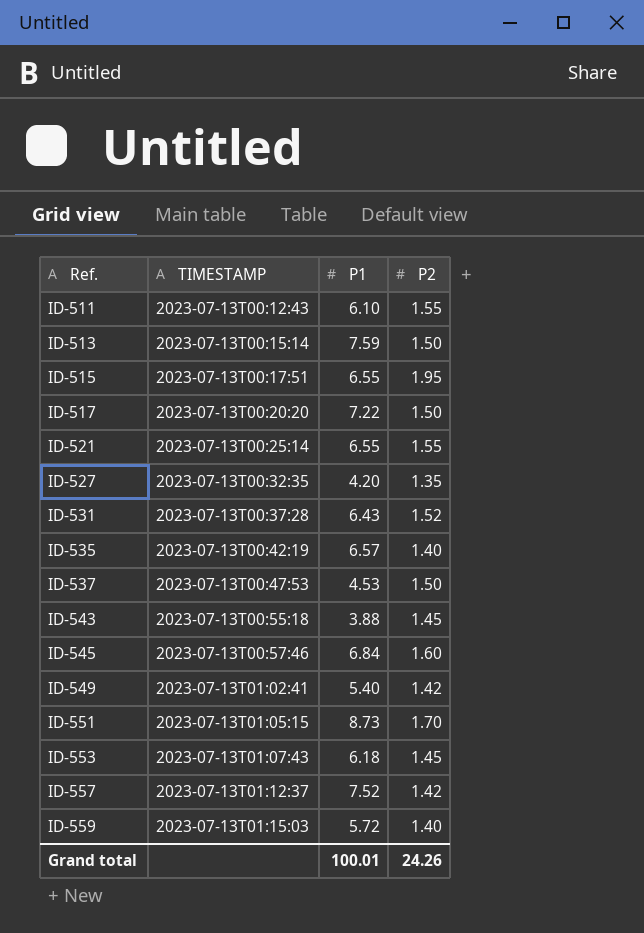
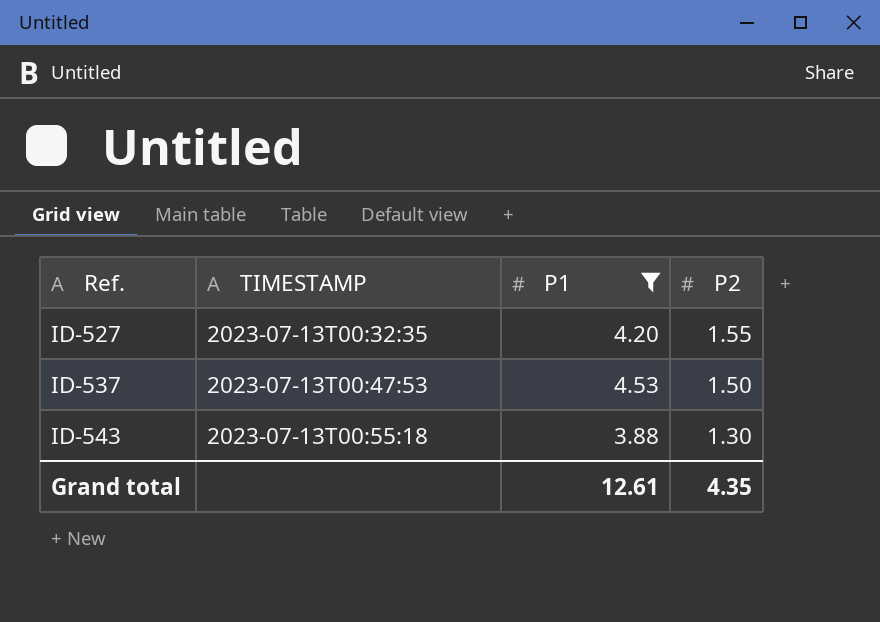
filter: none -> P1 <= 4.53
ID-527 | P2: 1.35 -> 1.55
ID-543 | P2: 1.45 -> 1.30
Grand total | P1: 100.01 -> 12.61
Grand total | P2: 24.26 -> 4.35

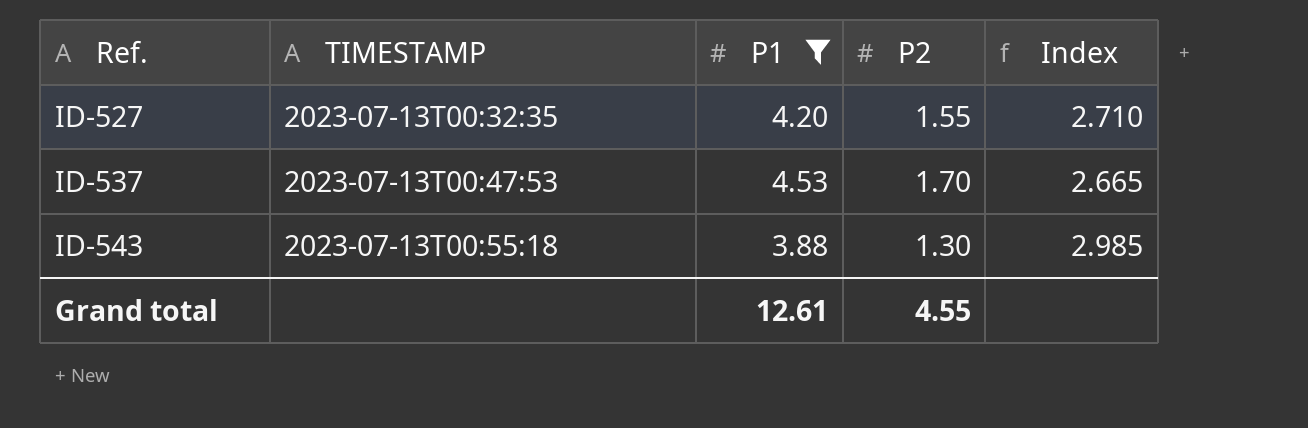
column Index | formula: none -> [P1] / [P2]
ID-537 | P2: 1.50 -> 1.70
Grand total | P2: 4.35 -> 4.55

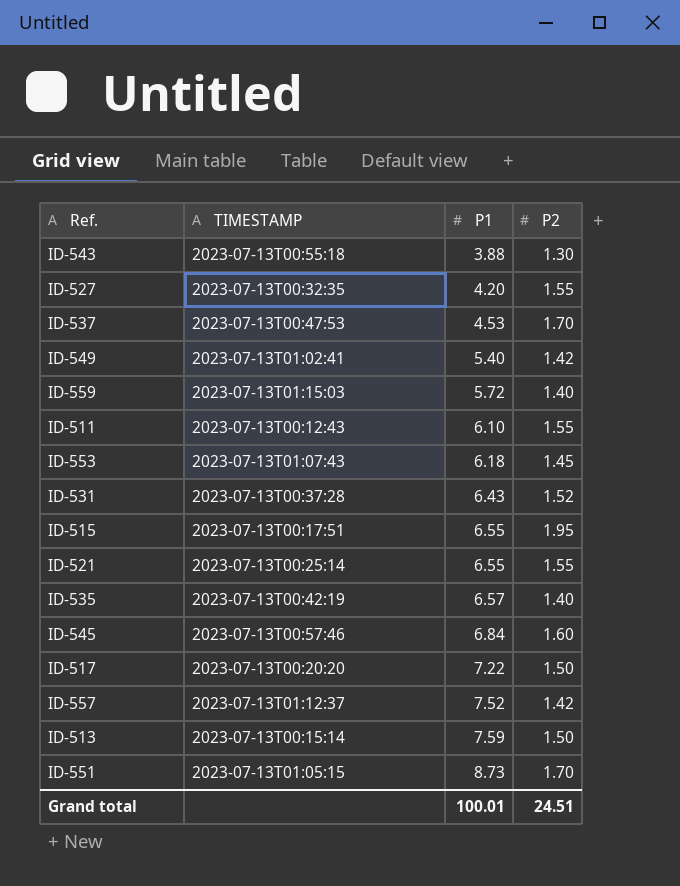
filter: P1 <= 4.53 -> none
row order: Ref. ascending -> P1 ascending
column Index | formula: [P1] / [P2] -> none
Grand total | P1: 12.61 -> 100.01
Grand total | P2: 4.55 -> 24.51

